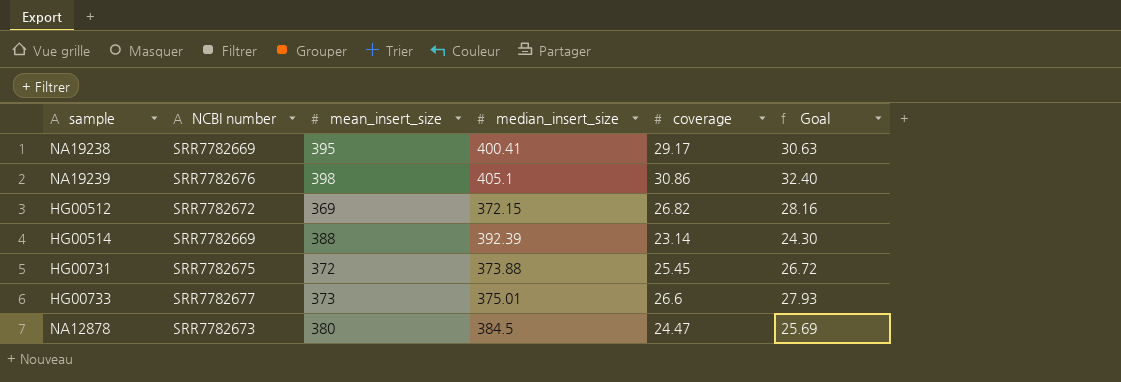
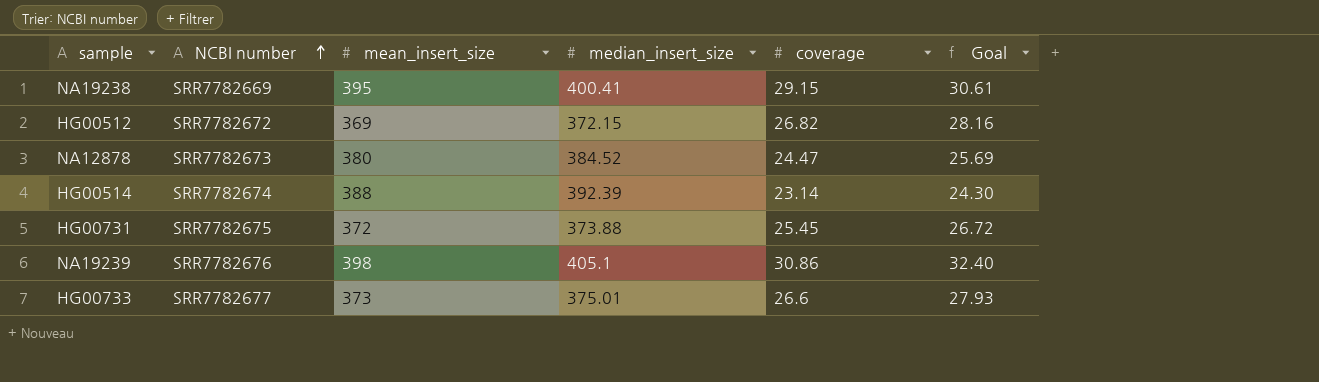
row order: none -> NCBI number ascending
NA19238 | coverage: 29.17 -> 29.15
NA19238 | Goal: 30.63 -> 30.61
NA12878 | median_insert_size: 384.5 -> 384.52
HG00514 | NCBI number: SRR7782669 -> SRR7782674

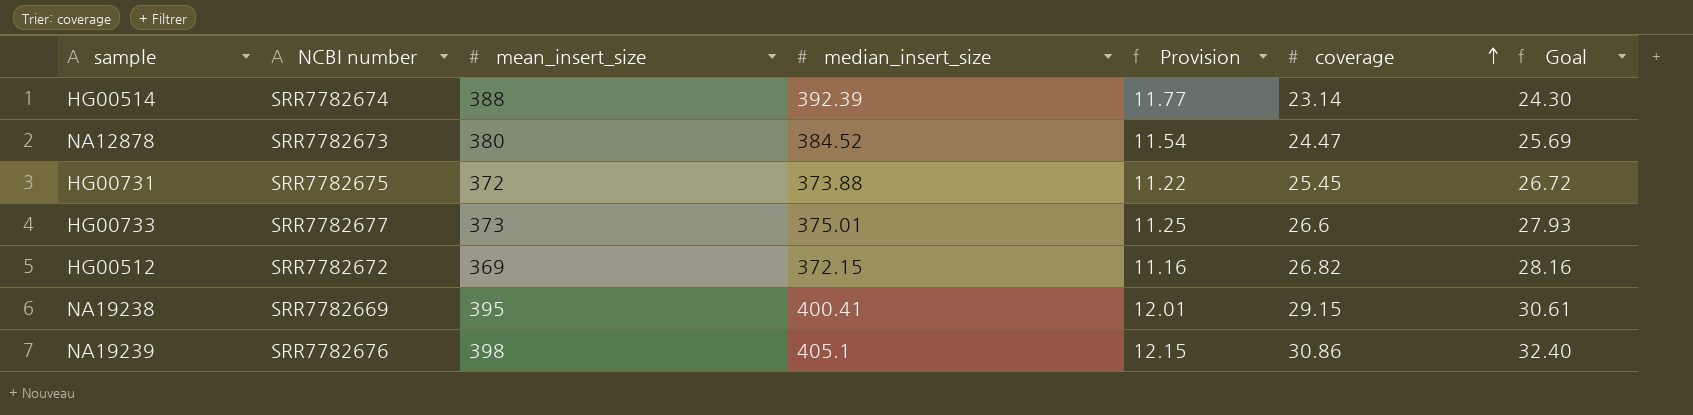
row order: NCBI number ascending -> coverage ascending
column Provision | formula: none -> [median_insert_size] * 0.03

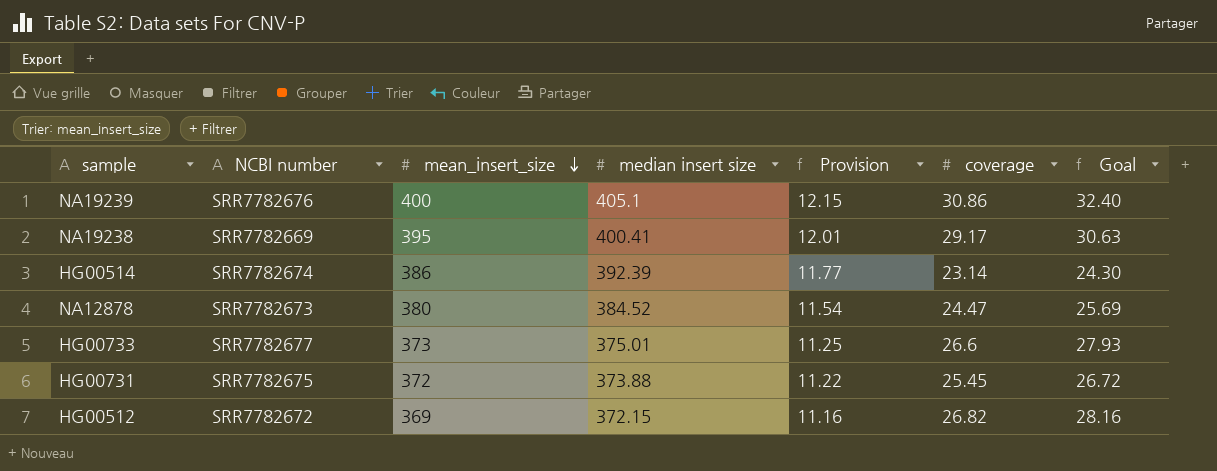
row order: coverage ascending -> mean_insert_size descending
column name: median_insert_size -> median insert size
NA19239 | mean_insert_size: 398 -> 400
NA19238 | coverage: 29.15 -> 29.17
NA19238 | Goal: 30.61 -> 30.63
HG00514 | mean_insert_size: 388 -> 386

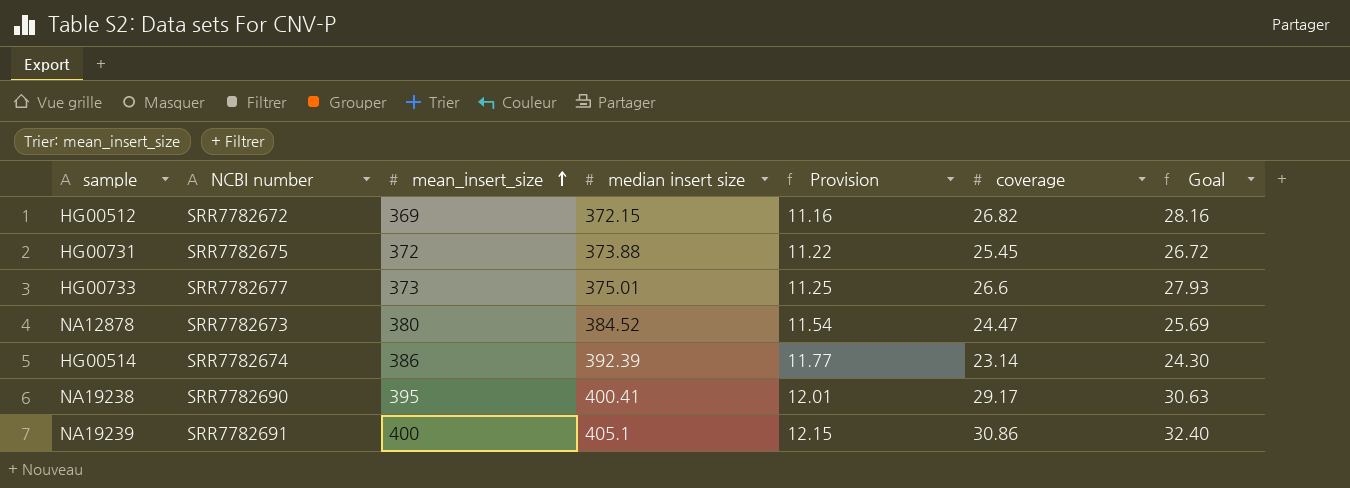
row order: mean_insert_size descending -> mean_insert_size ascending
NA19238 | NCBI number: SRR7782669 -> SRR7782690
NA19239 | NCBI number: SRR7782676 -> SRR7782691

